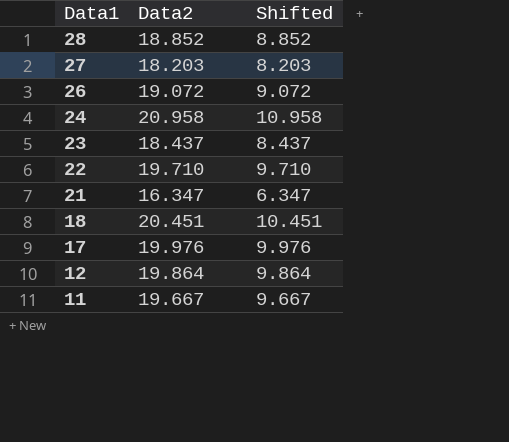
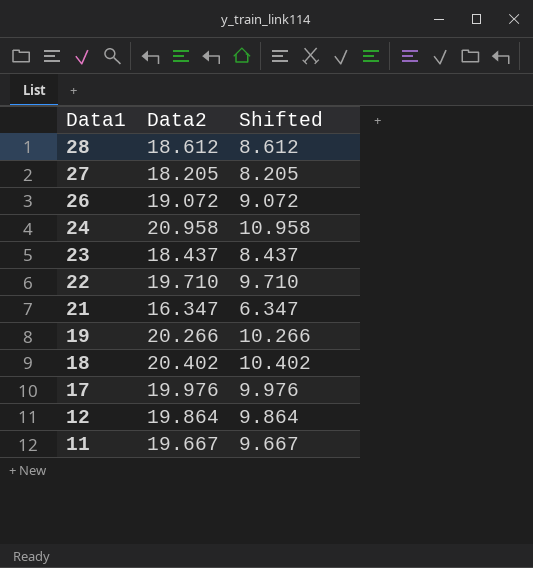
28 | Data2: 18.852 -> 18.612
28 | Shifted: 8.852 -> 8.612
27 | Data2: 18.203 -> 18.205
27 | Shifted: 8.203 -> 8.205
row 19: none -> 20.266 | 10.266
18 | Data2: 20.451 -> 20.402
18 | Shifted: 10.451 -> 10.402

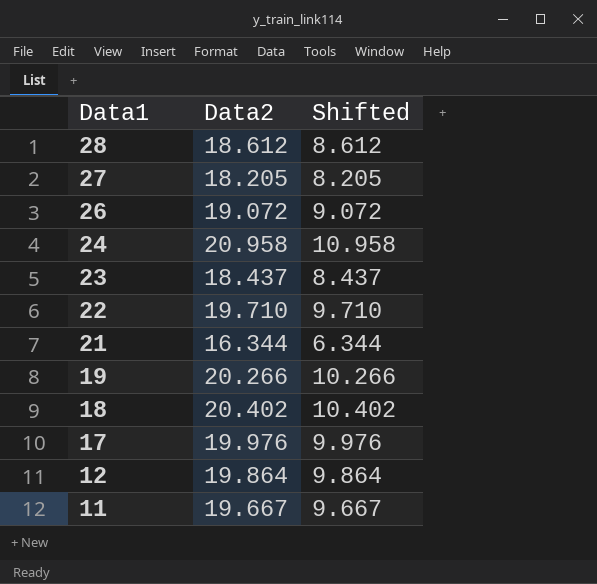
21 | Data2: 16.347 -> 16.344
21 | Shifted: 6.347 -> 6.344

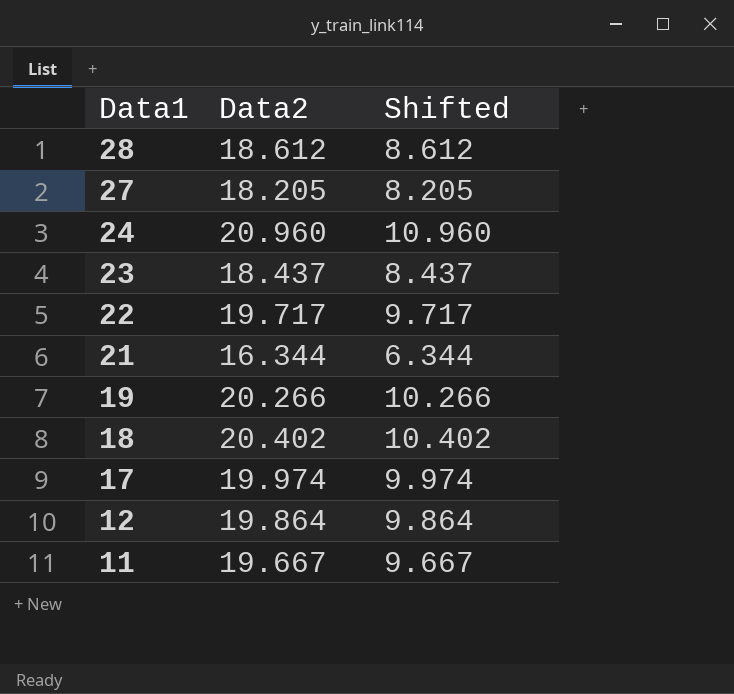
row 26: 19.072 | 9.072 -> none
24 | Data2: 20.958 -> 20.960
24 | Shifted: 10.958 -> 10.960
22 | Data2: 19.710 -> 19.717
22 | Shifted: 9.710 -> 9.717
17 | Data2: 19.976 -> 19.974
17 | Shifted: 9.976 -> 9.974

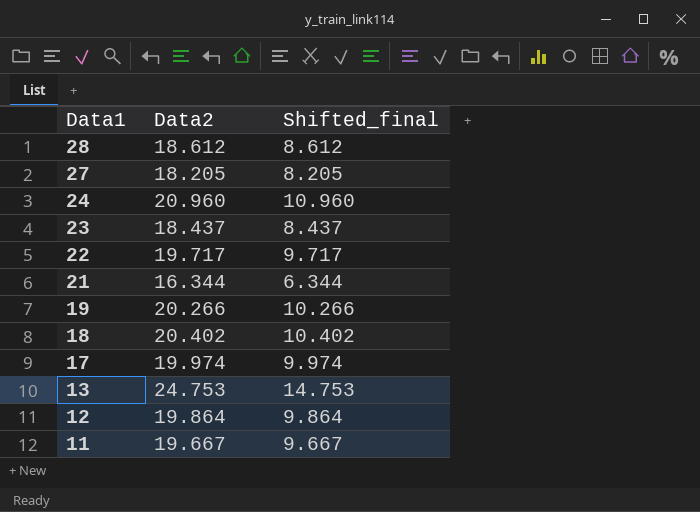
column name: Shifted -> Shifted_final
row 13: none -> 24.753 | 14.753

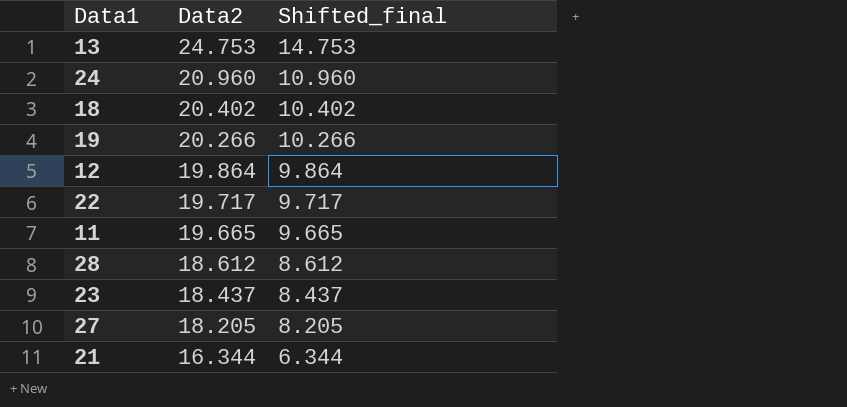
row order: Data1 descending -> Data2 descending
row 17: 19.974 | 9.974 -> none
11 | Data2: 19.667 -> 19.665
11 | Shifted_final: 9.667 -> 9.665

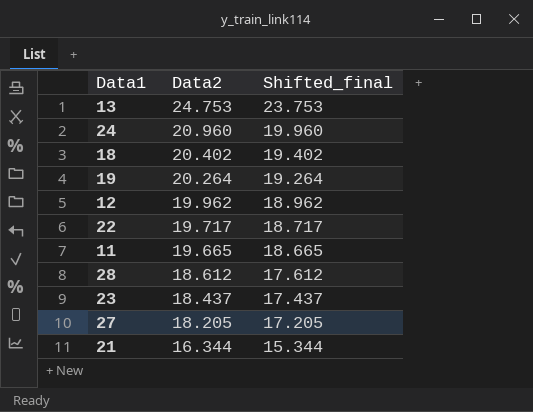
column Shifted_final | formula: [Data2] - 10 -> [Data2] - 1
19 | Data2: 20.266 -> 20.264
12 | Data2: 19.864 -> 19.962

